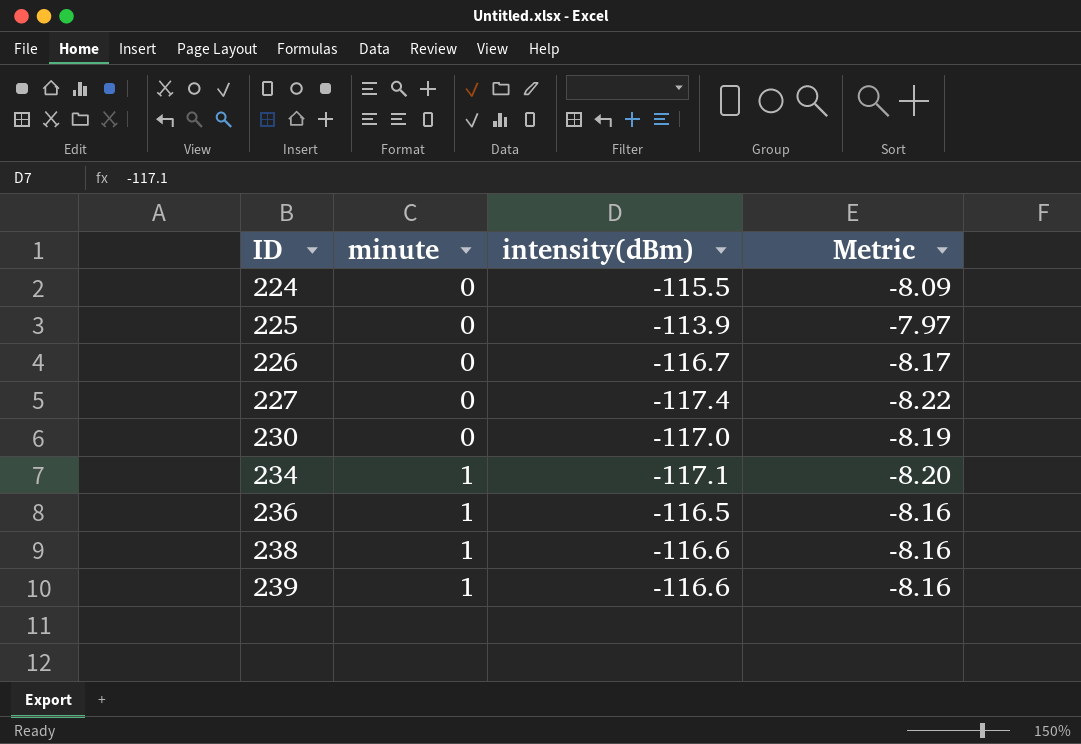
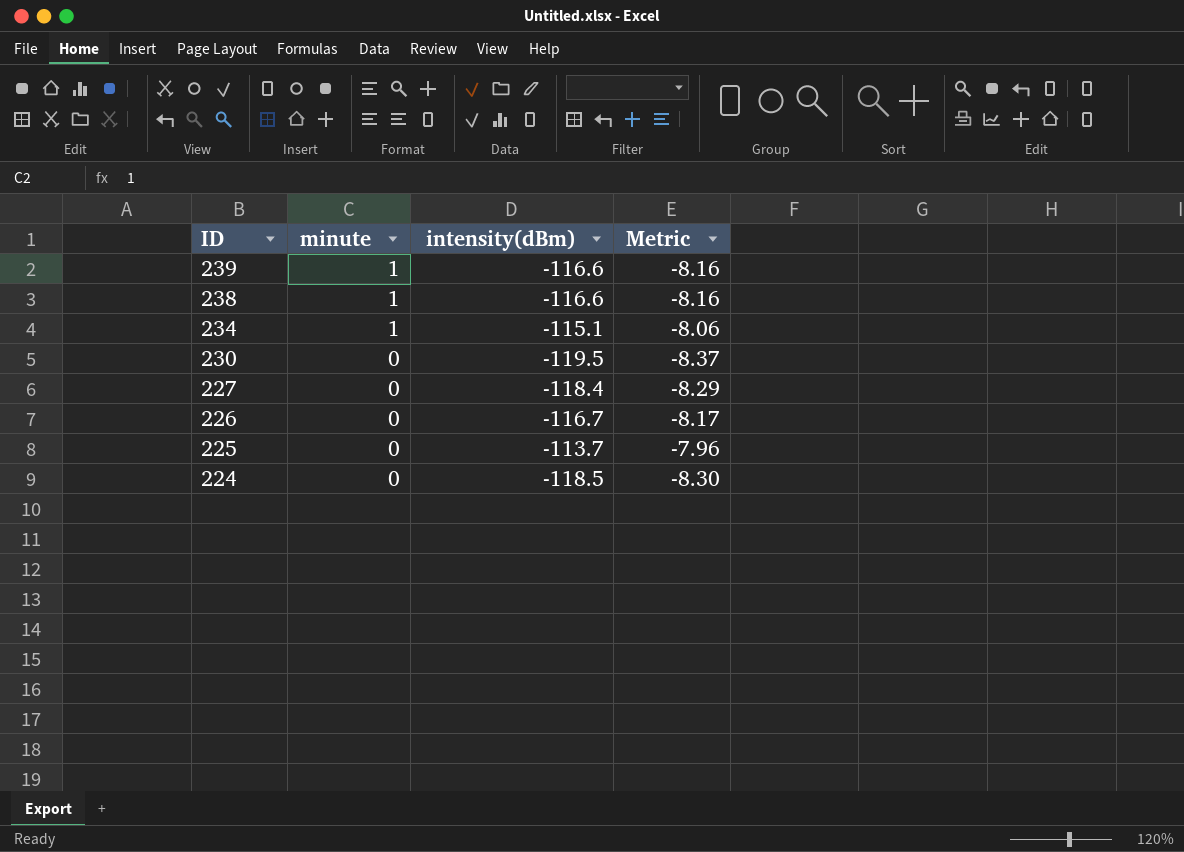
row order: ID ascending -> ID descending
row 236: 1 | -116.5 | -8.16 -> none
234 | intensity(dBm): -117.1 -> -115.1
234 | Metric: -8.20 -> -8.06
230 | intensity(dBm): -117.0 -> -119.5
230 | Metric: -8.19 -> -8.37
227 | intensity(dBm): -117.4 -> -118.4
227 | Metric: -8.22 -> -8.29
225 | intensity(dBm): -113.9 -> -113.7
225 | Metric: -7.97 -> -7.96
224 | intensity(dBm): -115.5 -> -118.5
224 | Metric: -8.09 -> -8.30

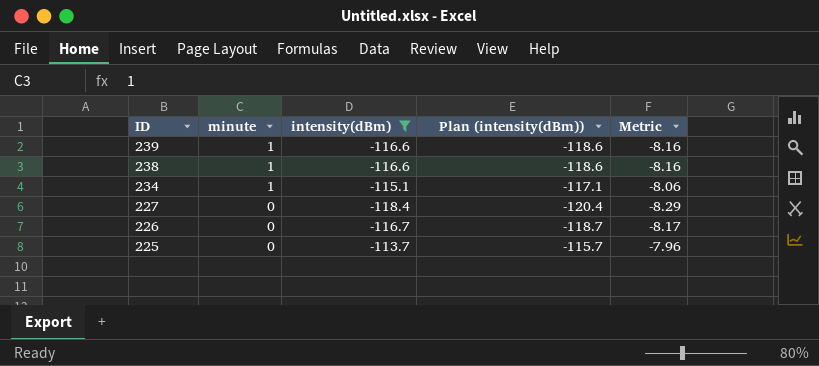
filter: none -> intensity(dBm) >= -118.4
column Plan (intensity(dBm)) | formula: none -> [intensity(dBm)] - 2

